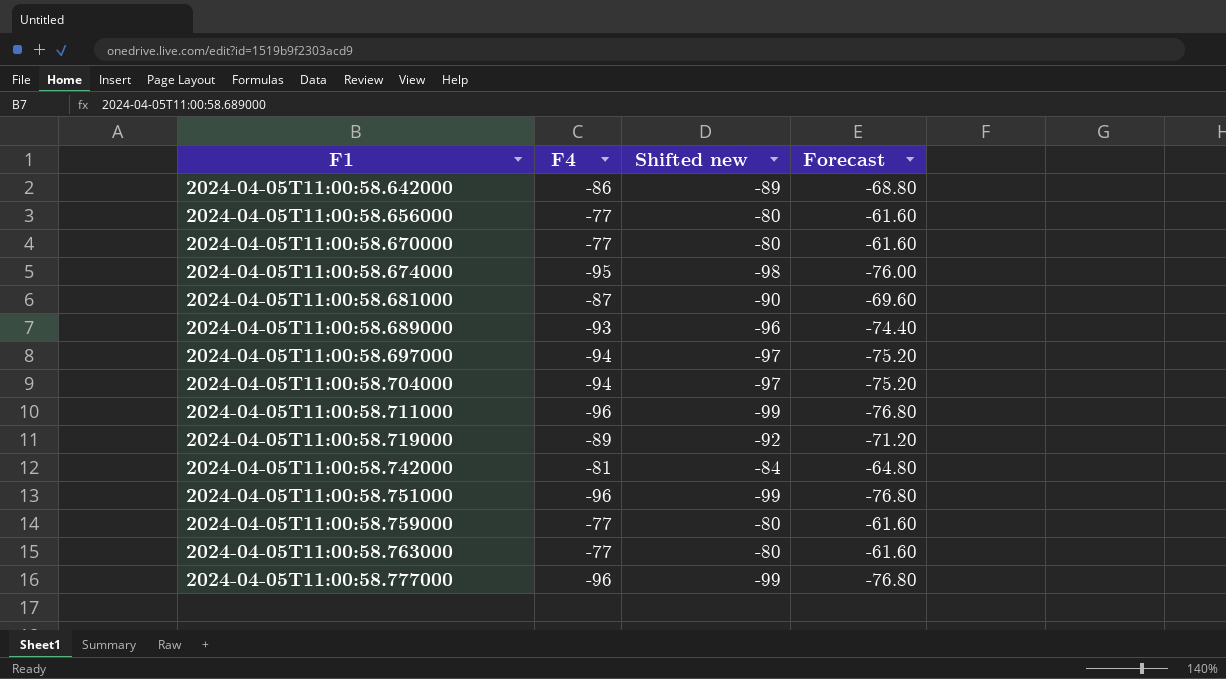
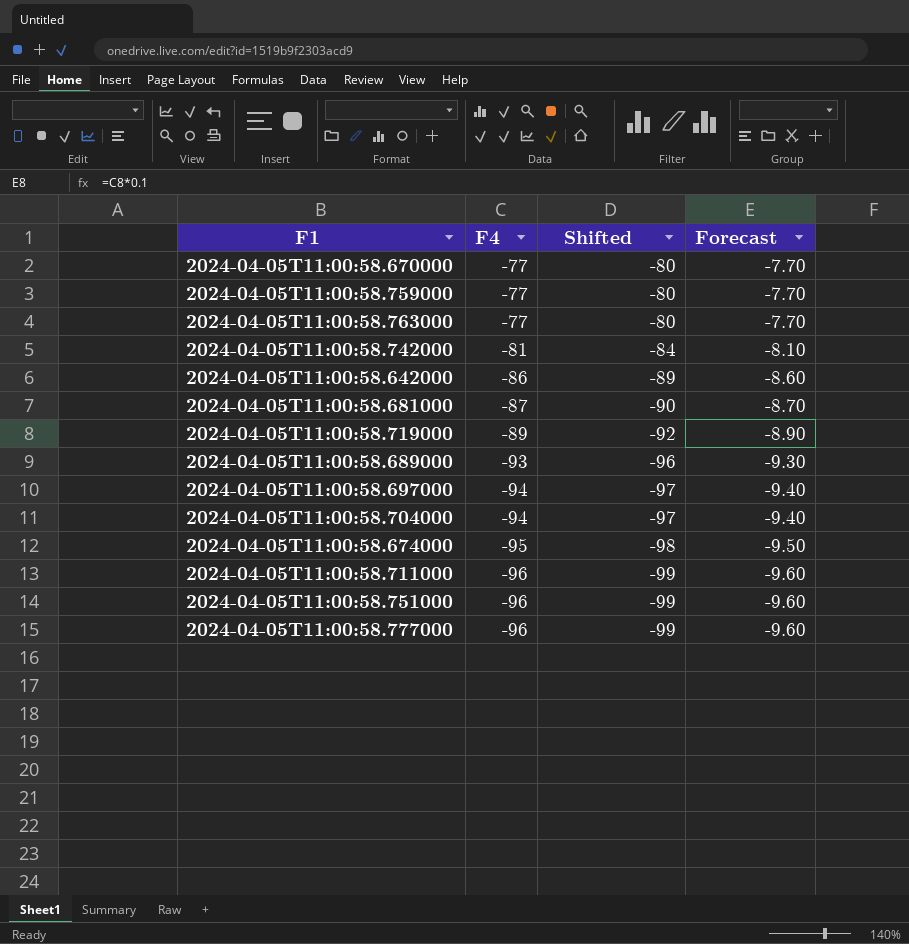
row order: F1 ascending -> F4 descending
column name: Shifted new -> Shifted
column Forecast | formula: [F4] * 0.8 -> [F4] * 0.1
row 2024-04-05T11:00:58.656000: -77 | -80 | -61.60 -> none

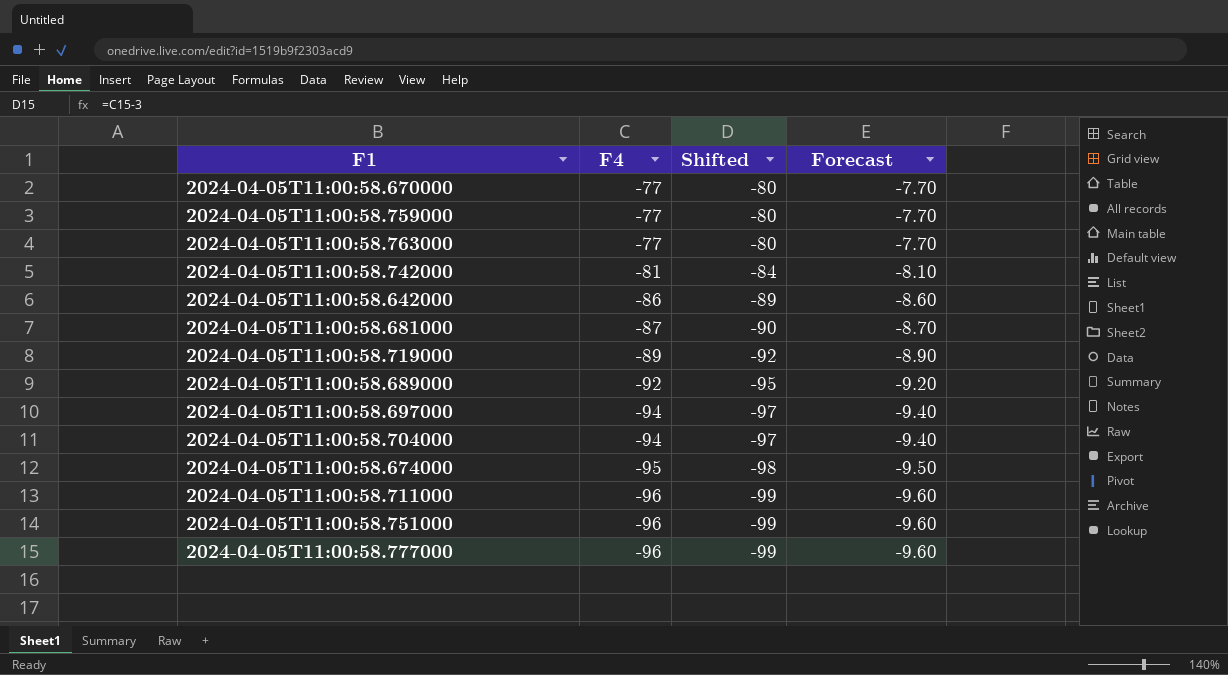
2024-04-05T11:00:58.689000 | F4: -93 -> -92
2024-04-05T11:00:58.689000 | Shifted: -96 -> -95
2024-04-05T11:00:58.689000 | Forecast: -9.30 -> -9.20

